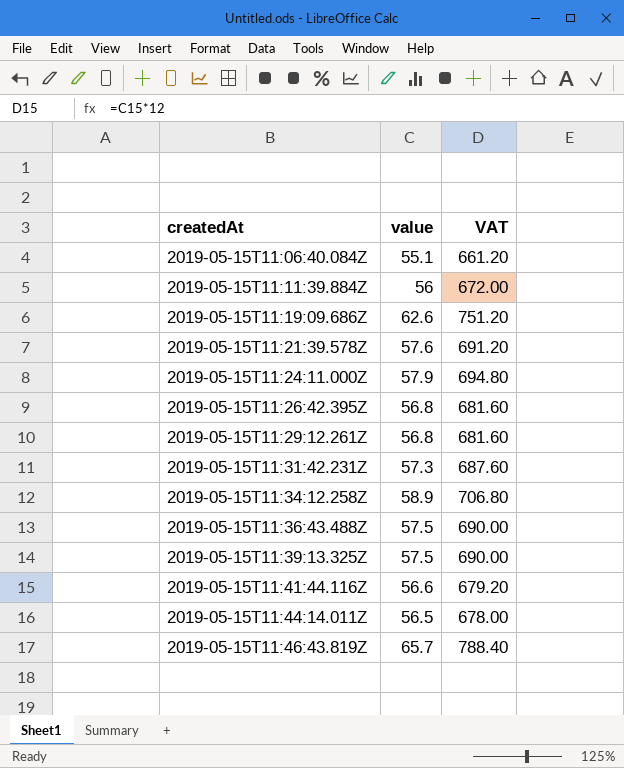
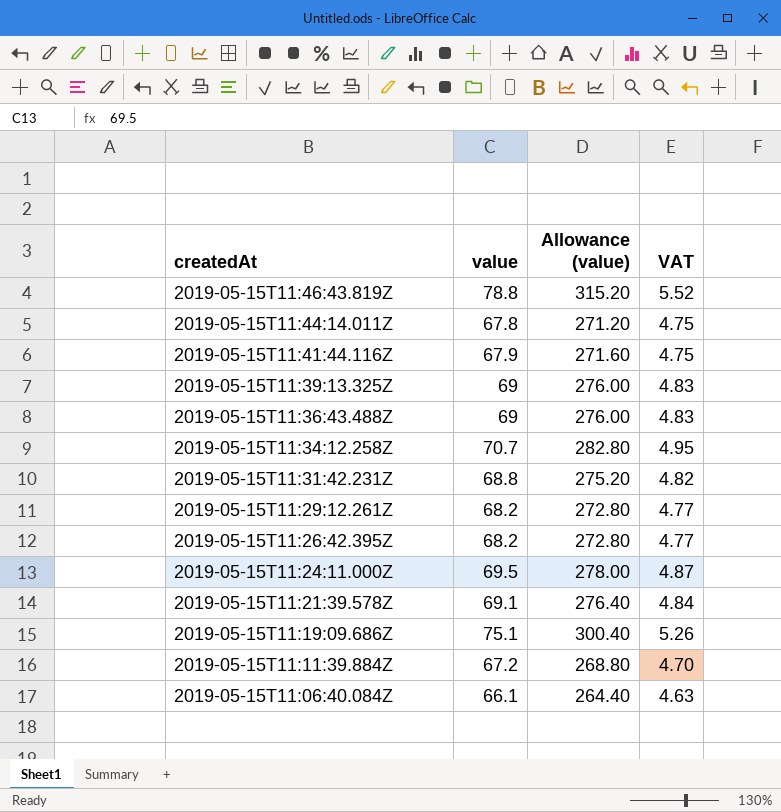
row order: createdAt ascending -> createdAt descending
column Allowance (value) | formula: none -> [value] * 4
column VAT | formula: [value] * 12 -> [value] * 0.07
2019-05-15T11:46:43.819Z | value: 65.7 -> 78.8
2019-05-15T11:44:14.011Z | value: 56.5 -> 67.8
2019-05-15T11:41:44.116Z | value: 56.6 -> 67.9
2019-05-15T11:39:13.325Z | value: 57.5 -> 69
2019-05-15T11:36:43.488Z | value: 57.5 -> 69
2019-05-15T11:34:12.258Z | value: 58.9 -> 70.7
2019-05-15T11:31:42.231Z | value: 57.3 -> 68.8
2019-05-15T11:29:12.261Z | value: 56.8 -> 68.2
2019-05-15T11:26:42.395Z | value: 56.8 -> 68.2
2019-05-15T11:24:11.000Z | value: 57.9 -> 69.5
2019-05-15T11:21:39.578Z | value: 57.6 -> 69.1
2019-05-15T11:19:09.686Z | value: 62.6 -> 75.1
2019-05-15T11:11:39.884Z | value: 56 -> 67.2
2019-05-15T11:06:40.084Z | value: 55.1 -> 66.1

